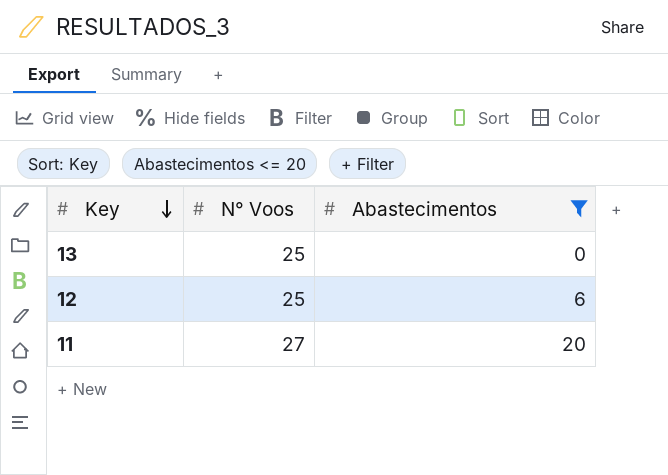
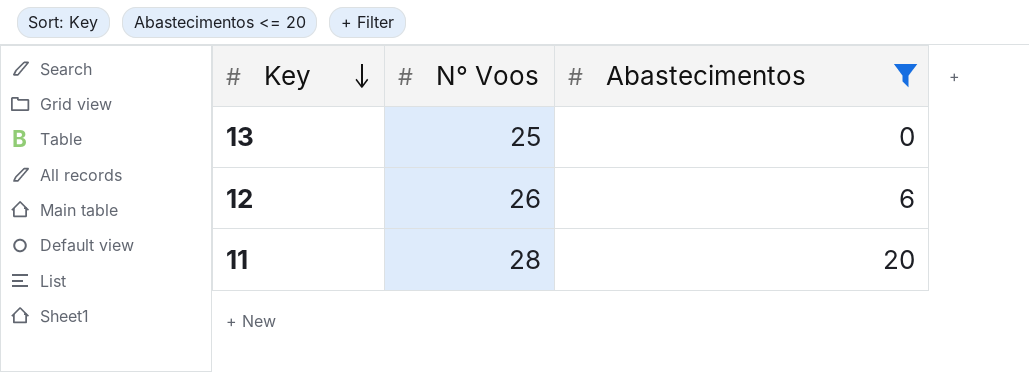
12 | N° Voos: 25 -> 26
11 | N° Voos: 27 -> 28

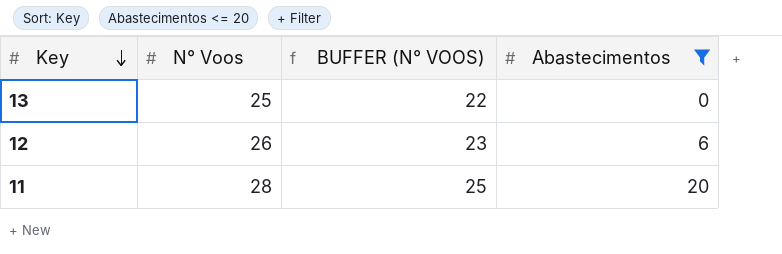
column BUFFER (N° VOOS) | formula: none -> [N° Voos] - 3

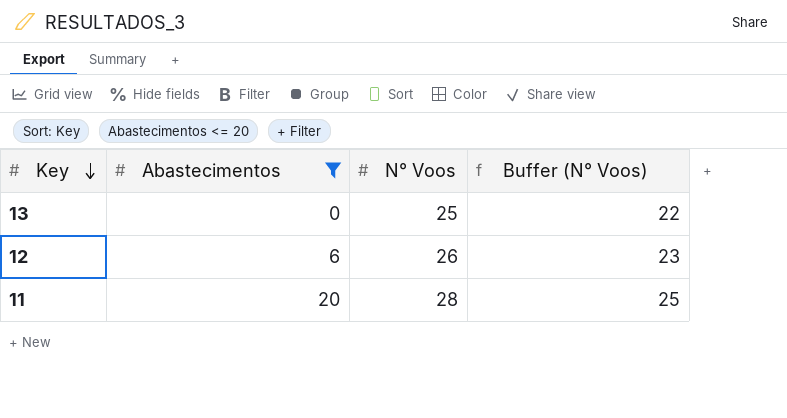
column Abastecimentos | position: 4 -> 2
column name: BUFFER (N° VOOS) -> Buffer (N° Voos)

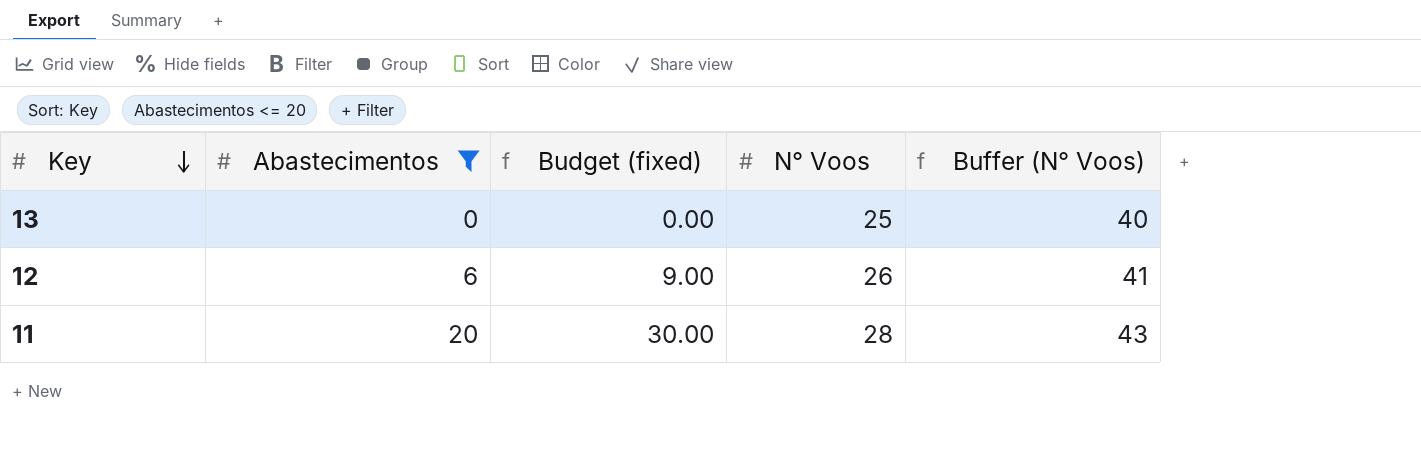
column Budget (fixed) | formula: none -> [Abastecimentos] * 1.5
column Buffer (N° Voos) | formula: [N° Voos] - 3 -> [N° Voos] + 15

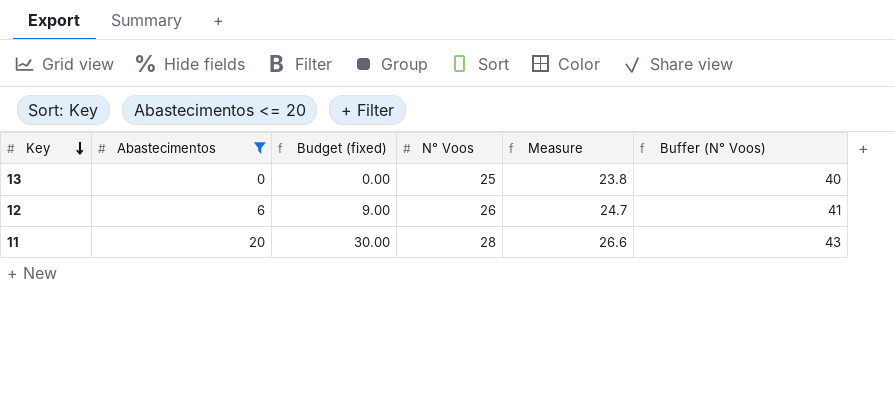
column Measure | formula: none -> [N° Voos] * 0.95

